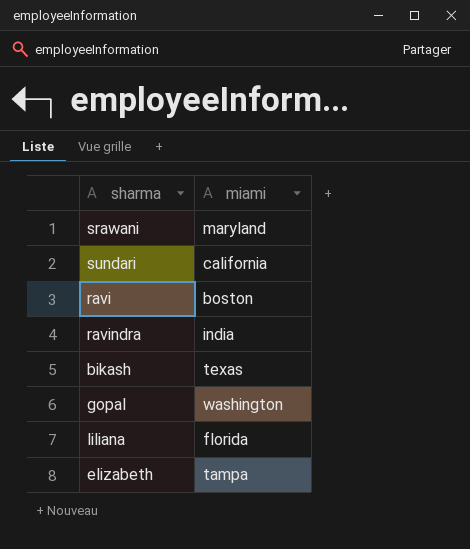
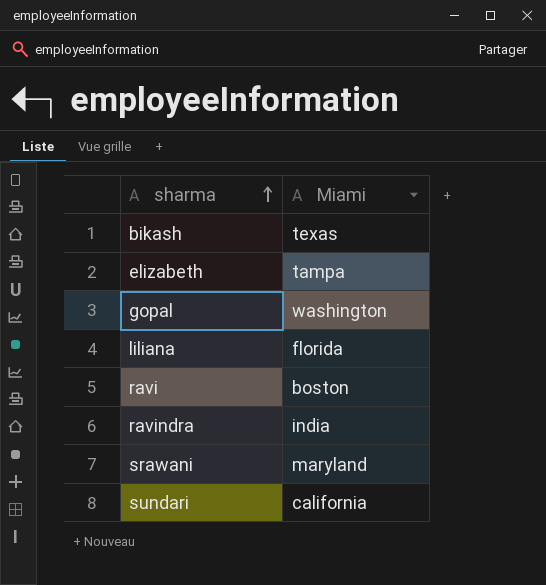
row order: none -> sharma ascending
column name: miami -> Miami

